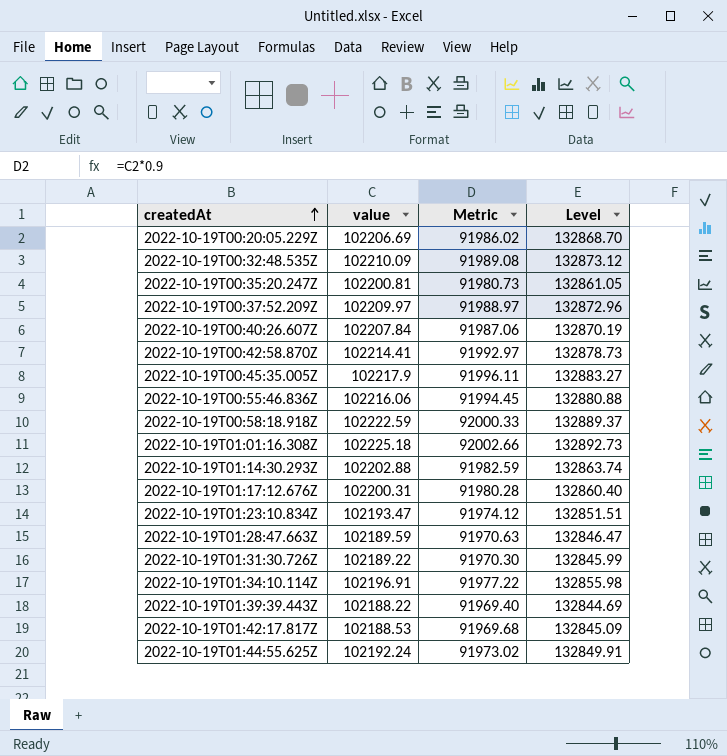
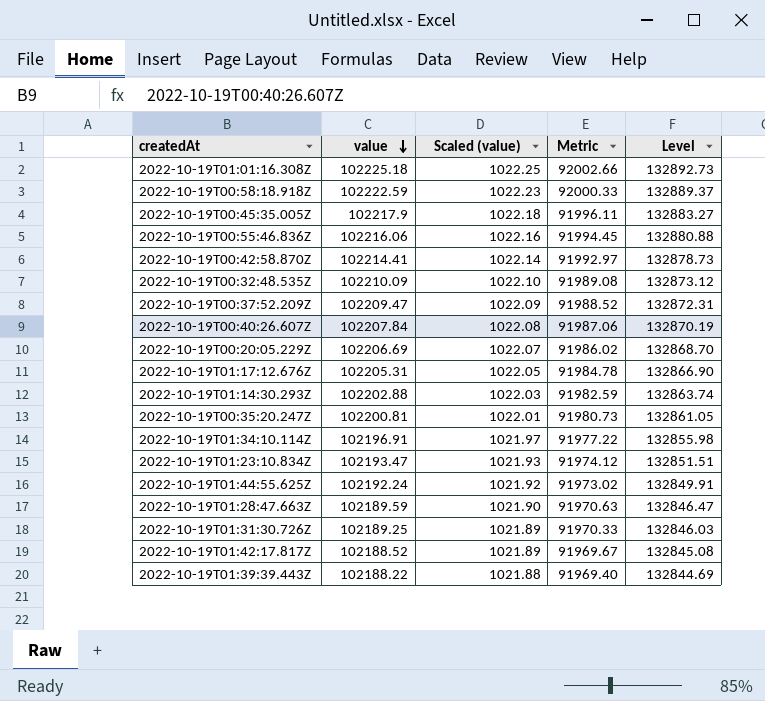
row order: createdAt ascending -> value descending
column Scaled (value) | formula: none -> [value] * 0.01
2022-10-19T00:37:52.209Z | value: 102209.97 -> 102209.47
2022-10-19T00:37:52.209Z | Metric: 91988.97 -> 91988.52
2022-10-19T00:37:52.209Z | Level: 132872.96 -> 132872.31
2022-10-19T01:17:12.676Z | value: 102200.31 -> 102205.31
2022-10-19T01:17:12.676Z | Metric: 91980.28 -> 91984.78
2022-10-19T01:17:12.676Z | Level: 132860.40 -> 132866.90
2022-10-19T01:31:30.726Z | value: 102189.22 -> 102189.25
2022-10-19T01:31:30.726Z | Metric: 91970.30 -> 91970.33
2022-10-19T01:31:30.726Z | Level: 132845.99 -> 132846.03
2022-10-19T01:42:17.817Z | value: 102188.53 -> 102188.52
2022-10-19T01:42:17.817Z | Metric: 91969.68 -> 91969.67
2022-10-19T01:42:17.817Z | Level: 132845.09 -> 132845.08

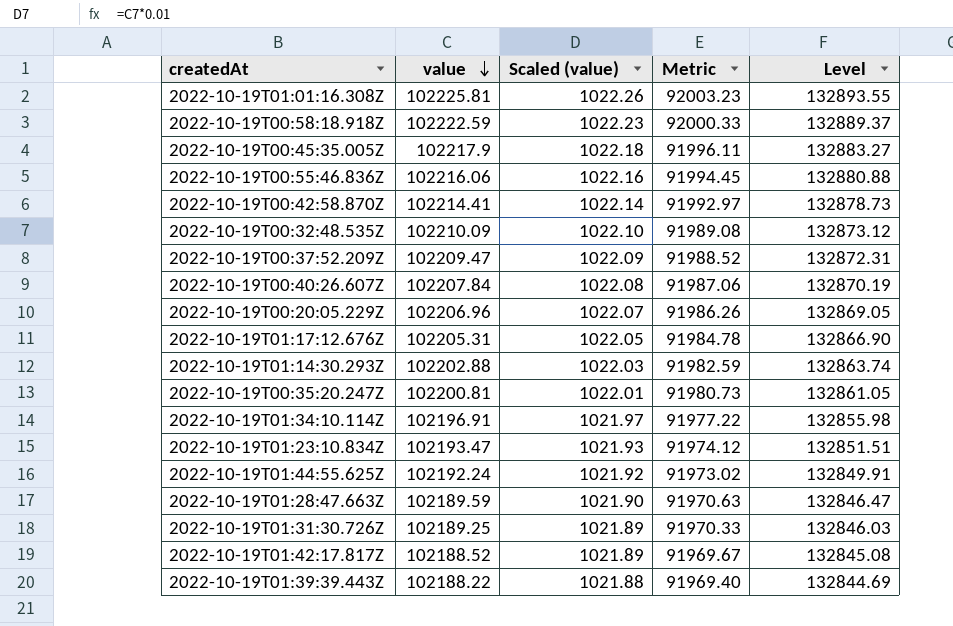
2022-10-19T01:01:16.308Z | value: 102225.18 -> 102225.81
2022-10-19T01:01:16.308Z | Scaled (value): 1022.25 -> 1022.26
2022-10-19T01:01:16.308Z | Metric: 92002.66 -> 92003.23
2022-10-19T01:01:16.308Z | Level: 132892.73 -> 132893.55
2022-10-19T00:20:05.229Z | value: 102206.69 -> 102206.96
2022-10-19T00:20:05.229Z | Metric: 91986.02 -> 91986.26
2022-10-19T00:20:05.229Z | Level: 132868.70 -> 132869.05

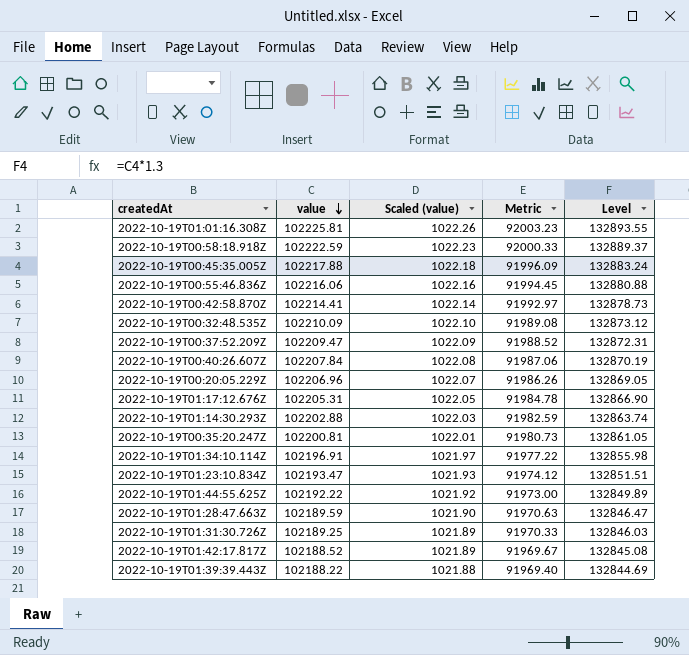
2022-10-19T00:45:35.005Z | value: 102217.9 -> 102217.88
2022-10-19T00:45:35.005Z | Metric: 91996.11 -> 91996.09
2022-10-19T00:45:35.005Z | Level: 132883.27 -> 132883.24
2022-10-19T01:44:55.625Z | value: 102192.24 -> 102192.22
2022-10-19T01:44:55.625Z | Metric: 91973.02 -> 91973.00
2022-10-19T01:44:55.625Z | Level: 132849.91 -> 132849.89

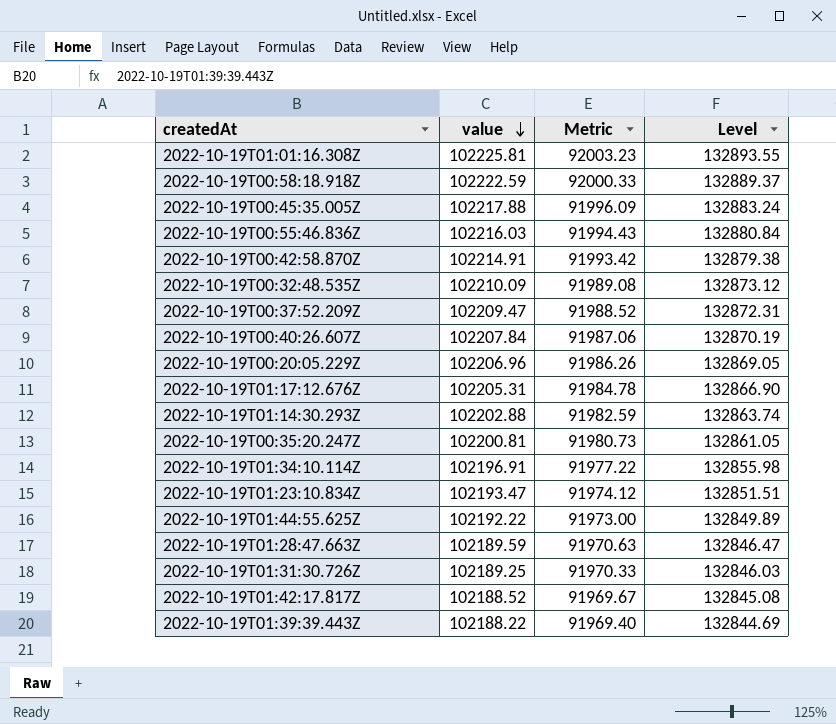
column Scaled (value) | formula: [value] * 0.01 -> none
2022-10-19T00:55:46.836Z | value: 102216.06 -> 102216.03
2022-10-19T00:55:46.836Z | Metric: 91994.45 -> 91994.43
2022-10-19T00:55:46.836Z | Level: 132880.88 -> 132880.84
2022-10-19T00:42:58.870Z | value: 102214.41 -> 102214.91
2022-10-19T00:42:58.870Z | Metric: 91992.97 -> 91993.42
2022-10-19T00:42:58.870Z | Level: 132878.73 -> 132879.38

